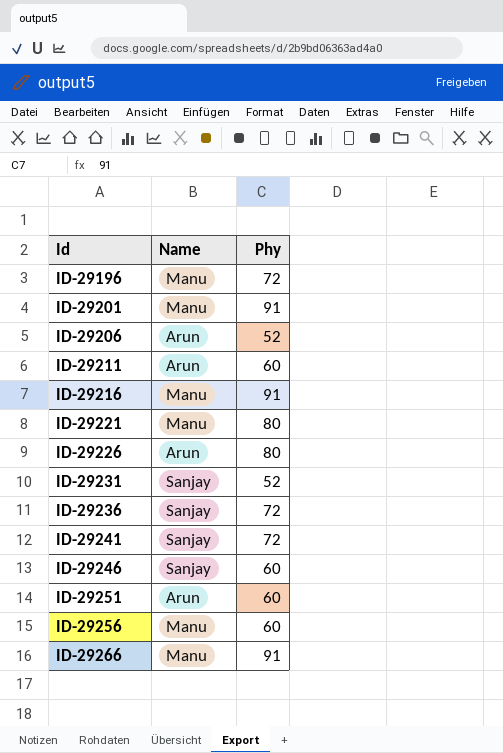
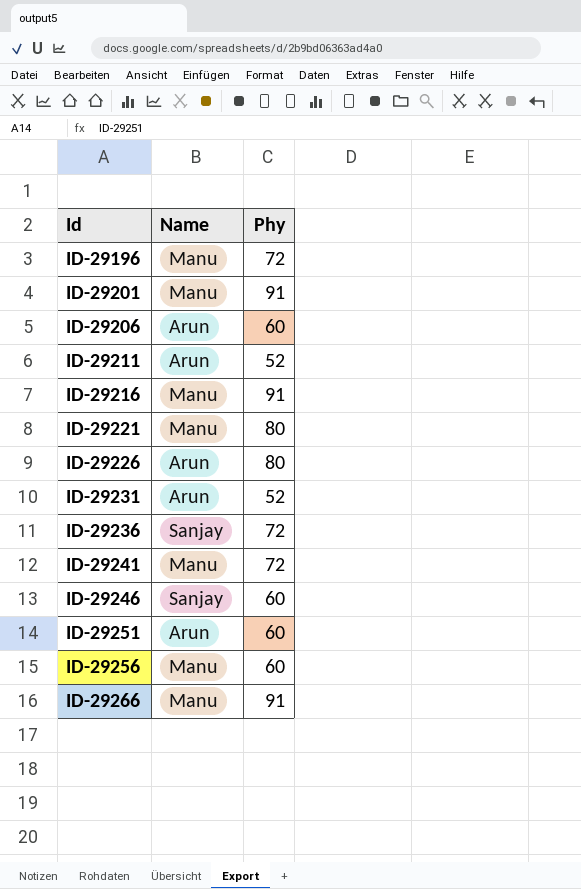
ID-29206 | Phy: 52 -> 60
ID-29211 | Phy: 60 -> 52
ID-29231 | Name: Sanjay -> Arun
ID-29241 | Name: Sanjay -> Manu

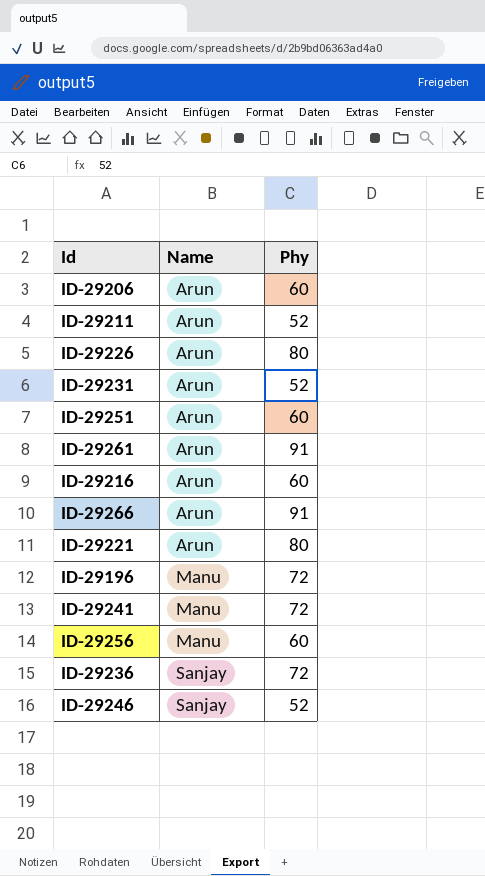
row order: Id ascending -> Name ascending
row ID-29201: Manu | 91 -> none
row ID-29261: none -> Arun | 91
ID-29216 | Name: Manu -> Arun
ID-29216 | Phy: 91 -> 60
ID-29266 | Name: Manu -> Arun
ID-29221 | Name: Manu -> Arun
ID-29246 | Phy: 60 -> 52

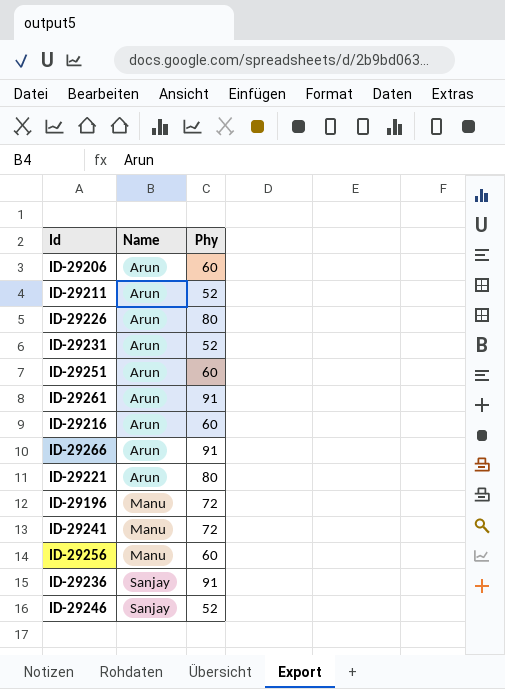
ID-29236 | Phy: 72 -> 91

